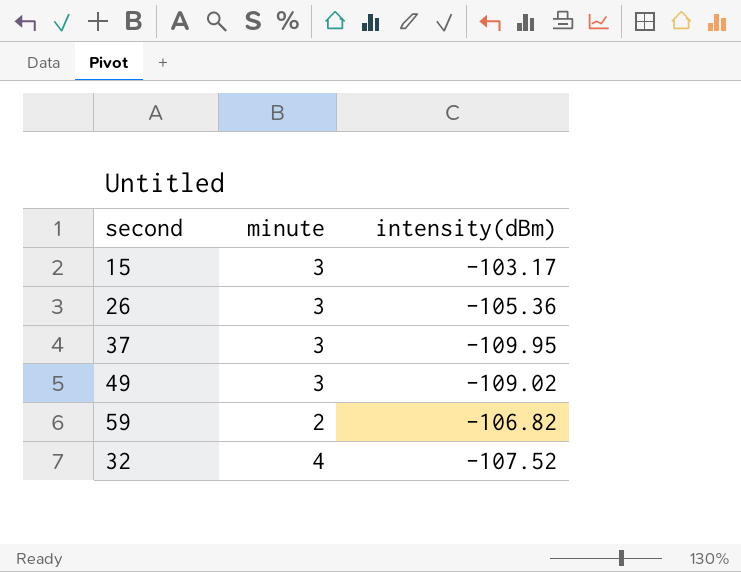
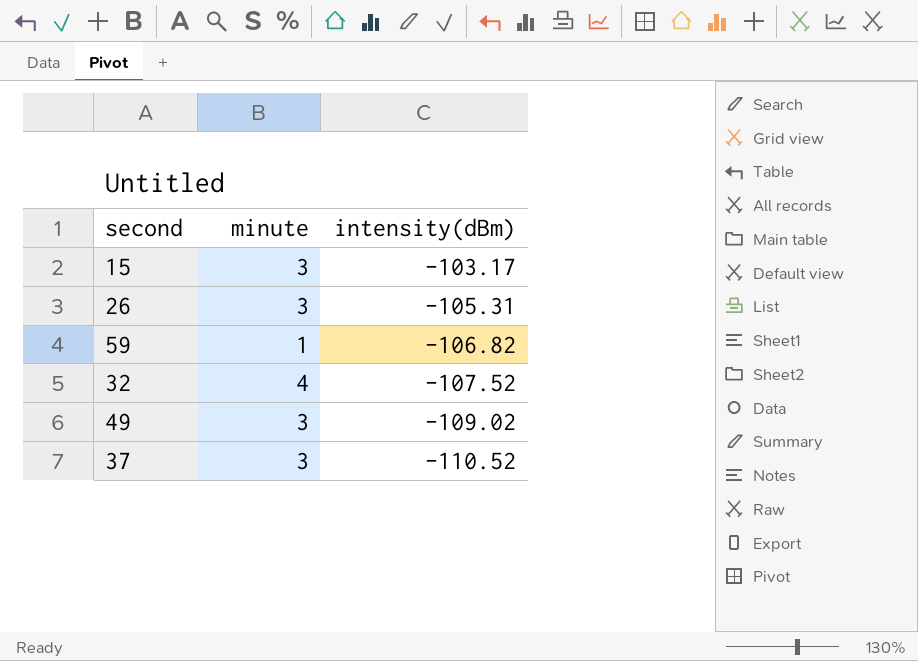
row order: none -> intensity(dBm) descending
26 | intensity(dBm): -105.36 -> -105.31
59 | minute: 2 -> 1
37 | intensity(dBm): -109.95 -> -110.52

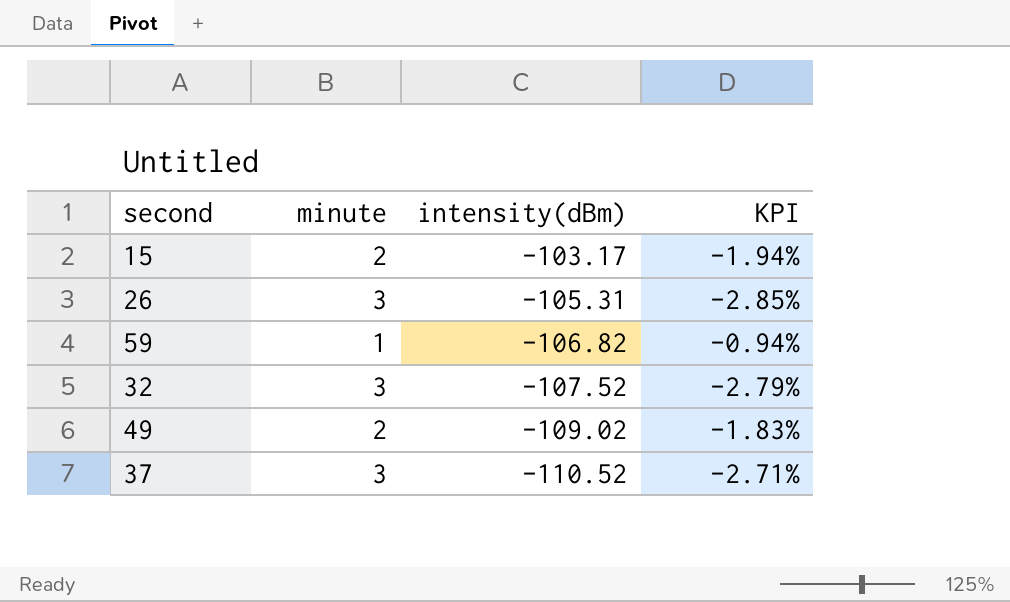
column KPI | formula: none -> [minute] / [intensity(dBm)]
15 | minute: 3 -> 2
32 | minute: 4 -> 3
49 | minute: 3 -> 2

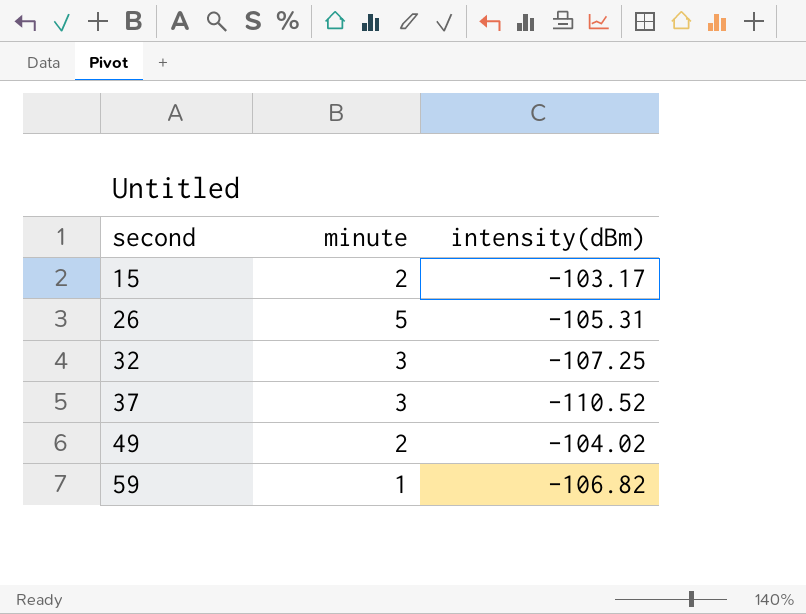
row order: intensity(dBm) descending -> second ascending
column KPI | formula: [minute] / [intensity(dBm)] -> none
26 | minute: 3 -> 5
32 | intensity(dBm): -107.52 -> -107.25
49 | intensity(dBm): -109.02 -> -104.02

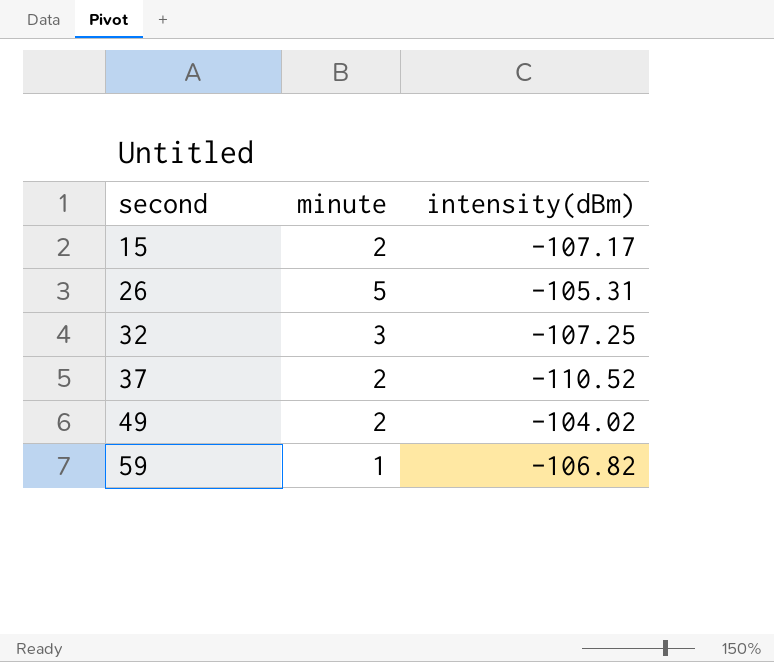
15 | intensity(dBm): -103.17 -> -107.17
37 | minute: 3 -> 2

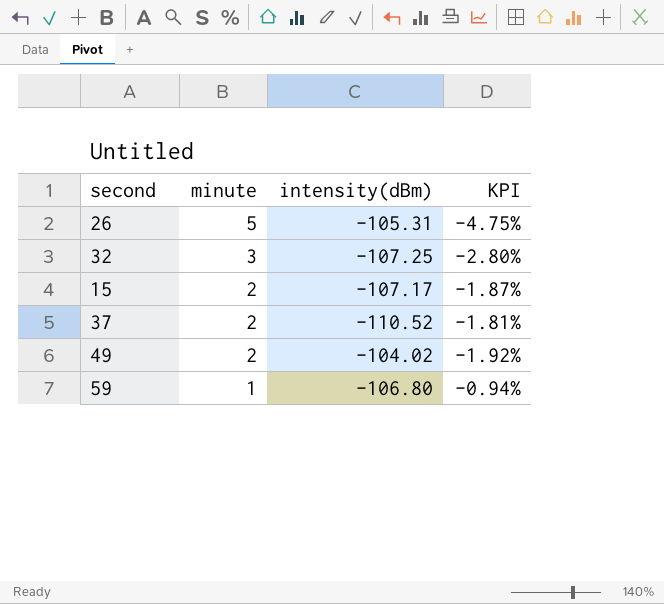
row order: second ascending -> minute descending
column KPI | formula: none -> [minute] / [intensity(dBm)]
59 | intensity(dBm): -106.82 -> -106.80

